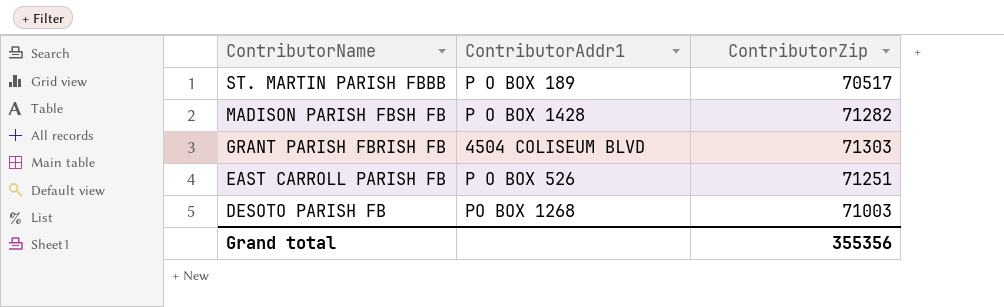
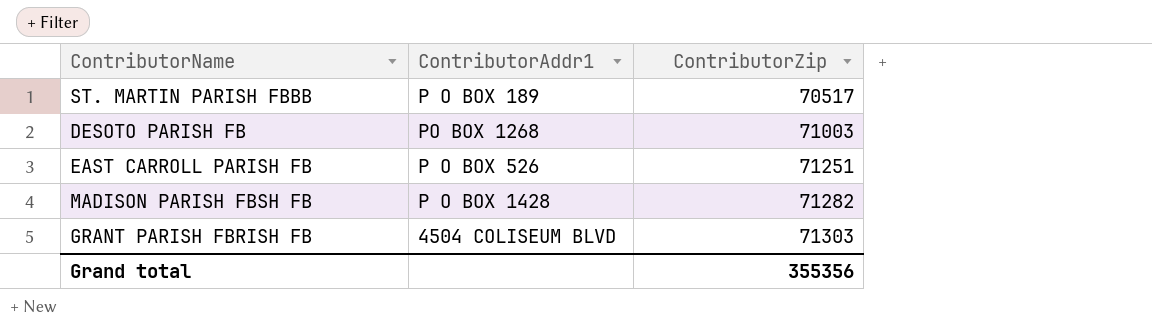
row order: ContributorName descending -> ContributorZip ascending

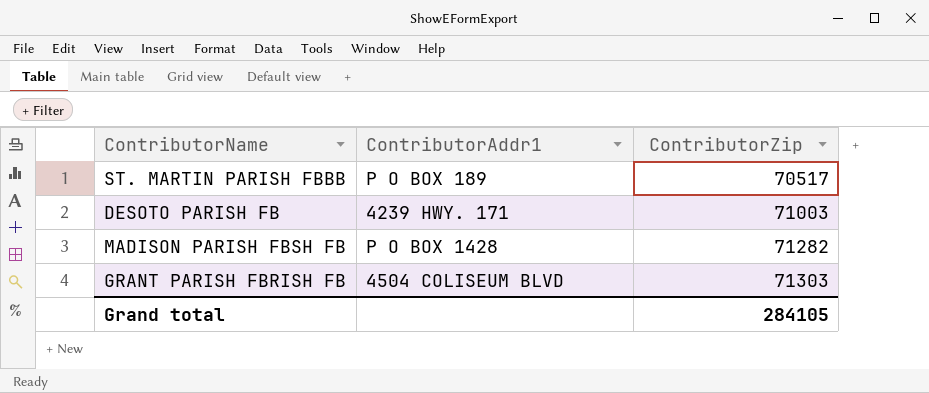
row EAST CARROLL PARISH FB: P O BOX 526 | 71251 -> none
DESOTO PARISH FB | ContributorAddr1: PO BOX 1268 -> 4239 HWY. 171
Grand total | ContributorZip: 355356 -> 284105

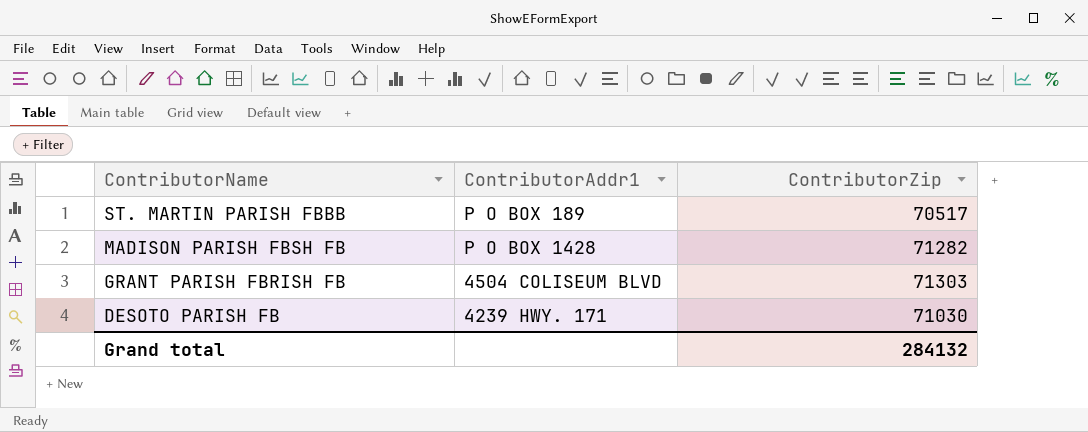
row order: ContributorZip ascending -> ContributorName descending
DESOTO PARISH FB | ContributorZip: 71003 -> 71030
Grand total | ContributorZip: 284105 -> 284132

